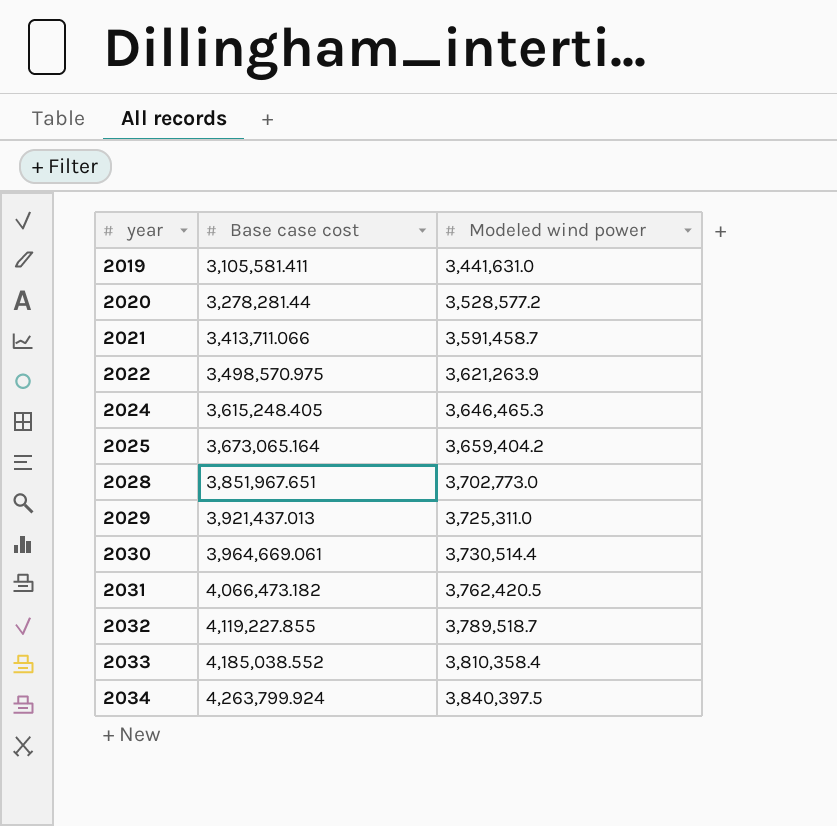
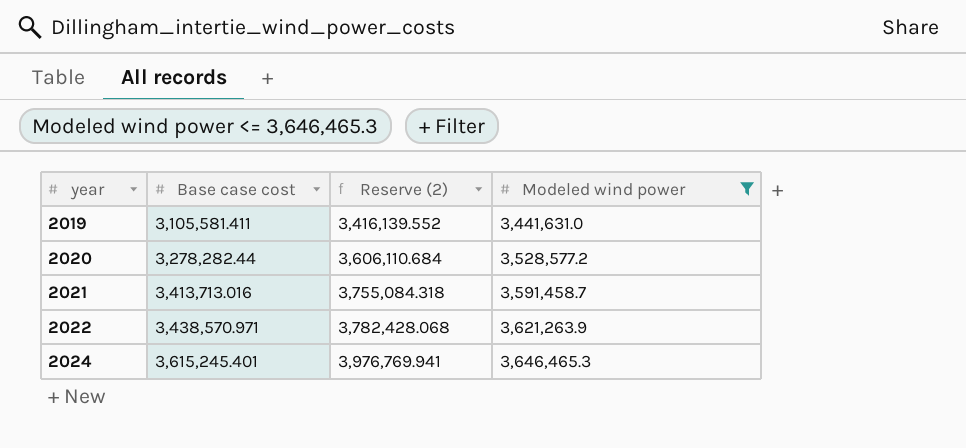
filter: none -> Modeled wind power <= 3,646,465.3
column Reserve (2) | formula: none -> [Base case cost] * 1.1
2020 | Base case cost: 3,278,281.44 -> 3,278,282.44
2021 | Base case cost: 3,413,711.066 -> 3,413,713.016
2022 | Base case cost: 3,498,570.975 -> 3,438,570.971
2024 | Base case cost: 3,615,248.405 -> 3,615,245.401

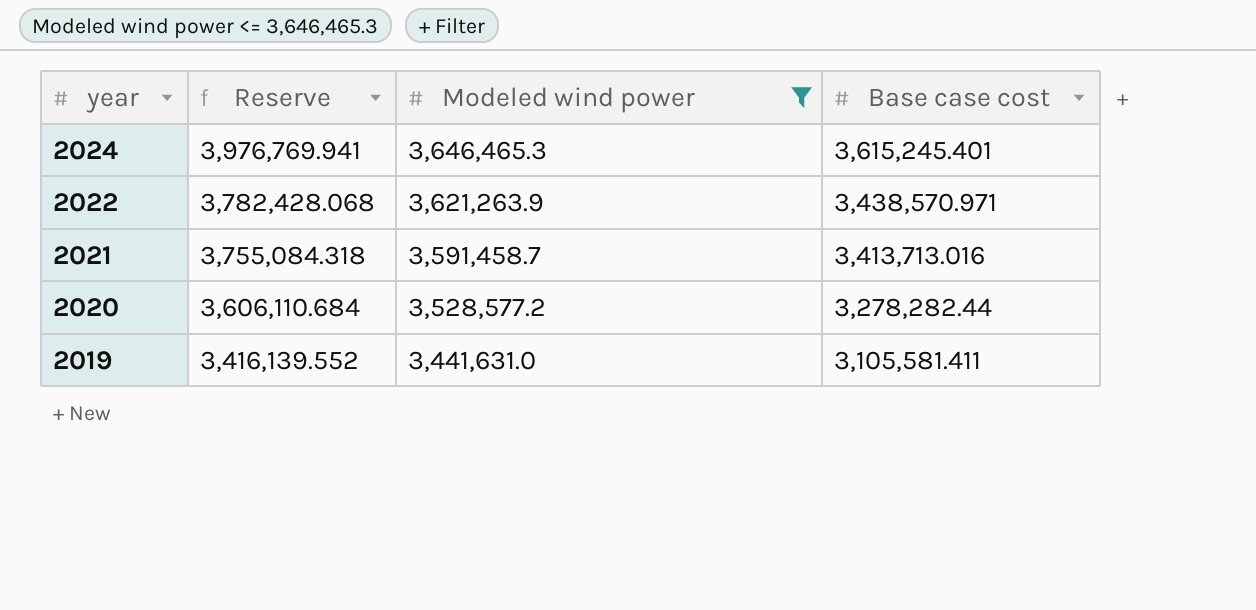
row order: year ascending -> year descending
column name: Reserve (2) -> Reserve
column Base case cost | position: 2 -> 4

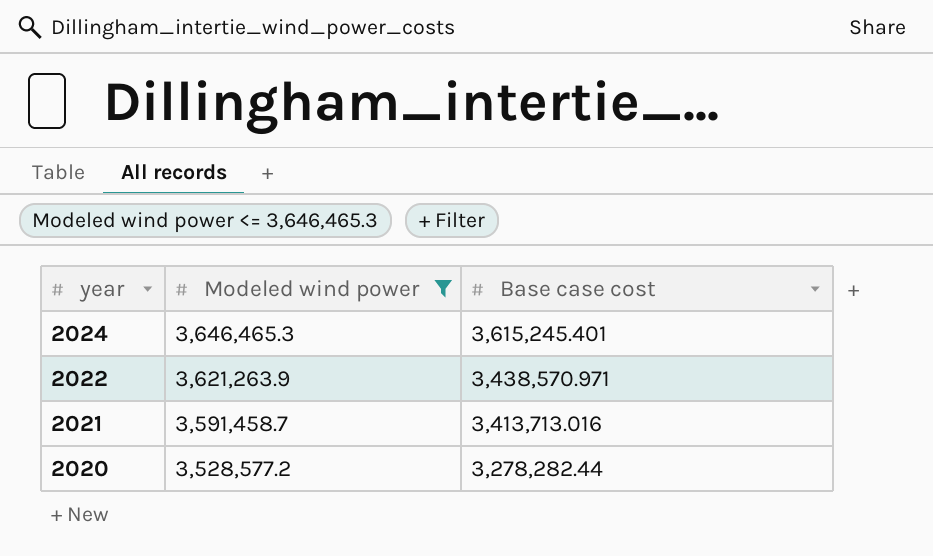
column Reserve | formula: [Base case cost] * 1.1 -> none
row 2019: 3,416,139.552 | 3,441,631.0 | 3,105,581.411 -> none

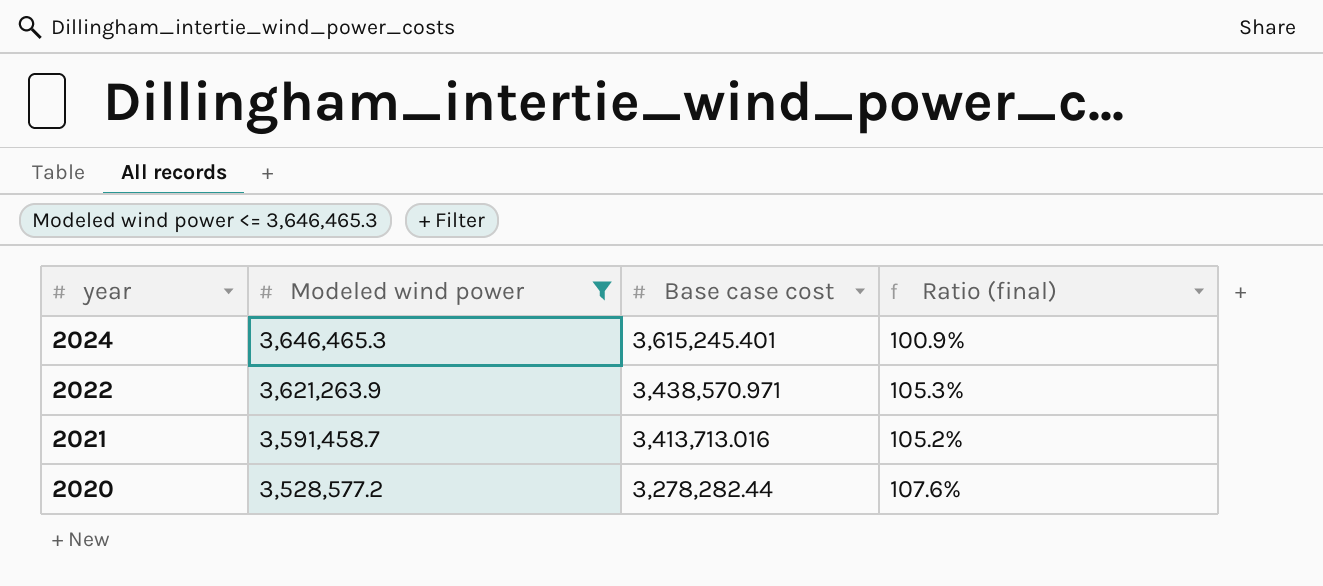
column Ratio (final) | formula: none -> [Modeled wind power] / [Base case cost]

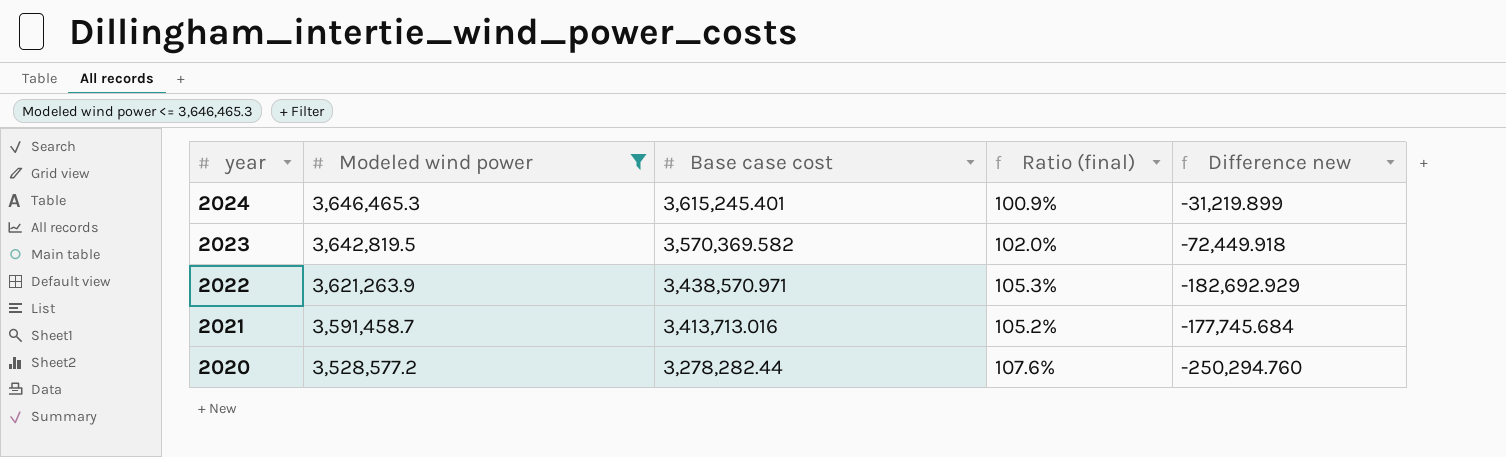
column Difference new | formula: none -> [Base case cost] - [Modeled wind power]
row 2023: none -> 3,642,819.5 | 3,570,369.582 | 102.0% | -72,449.918

